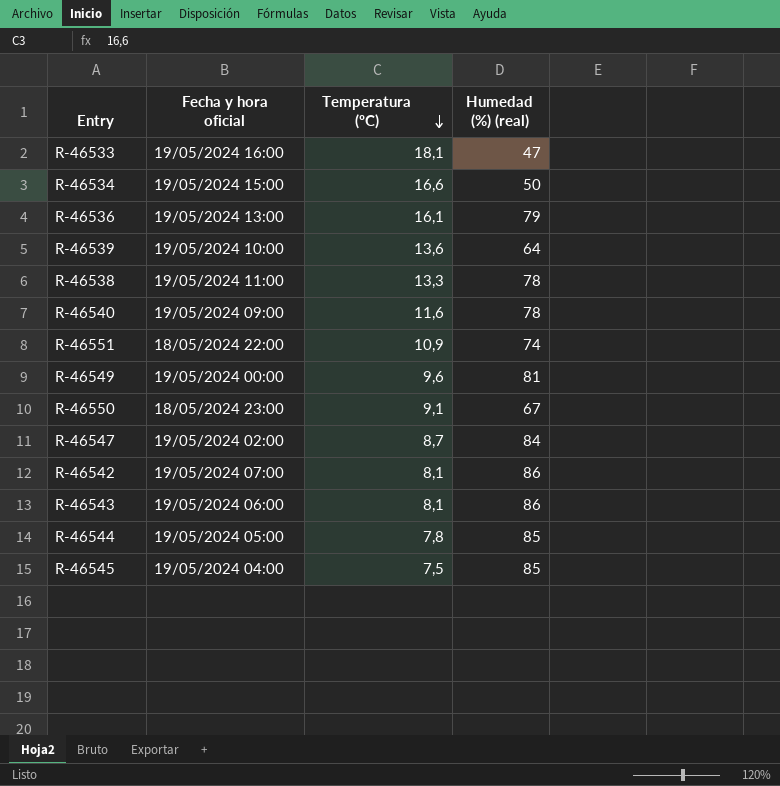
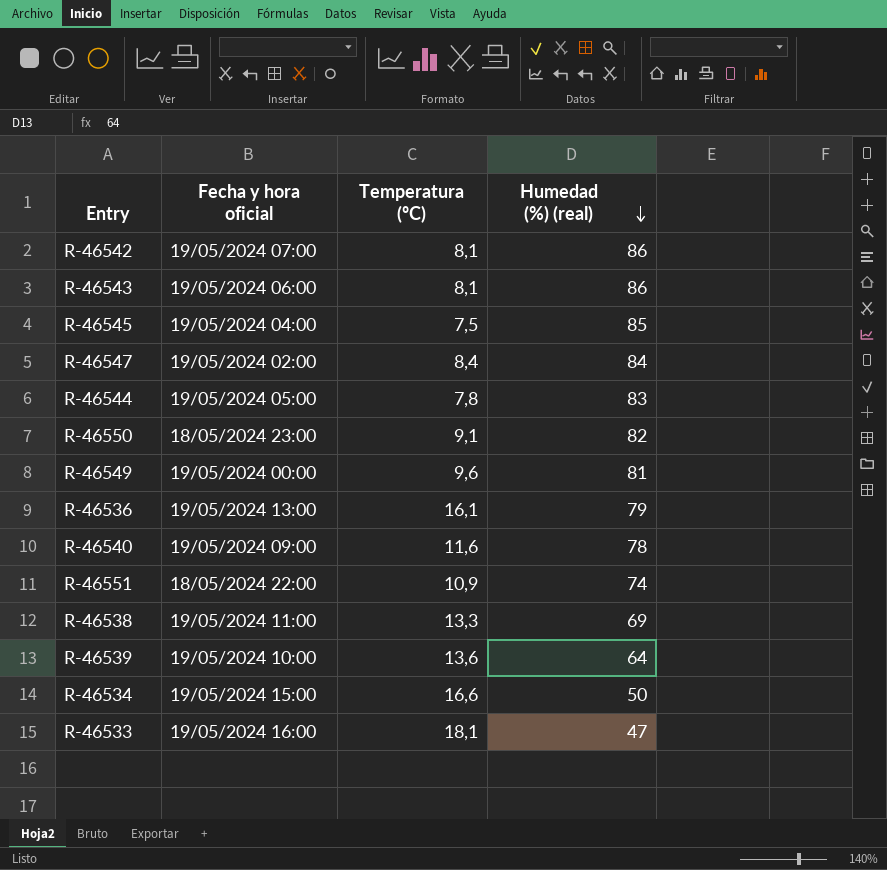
row order: Temperatura (ºC) descending -> Humedad (%) (real) descending
R-46547 | Temperatura (ºC): 8,7 -> 8,4
R-46544 | Humedad (%) (real): 85 -> 83
R-46550 | Humedad (%) (real): 67 -> 82
R-46538 | Humedad (%) (real): 78 -> 69

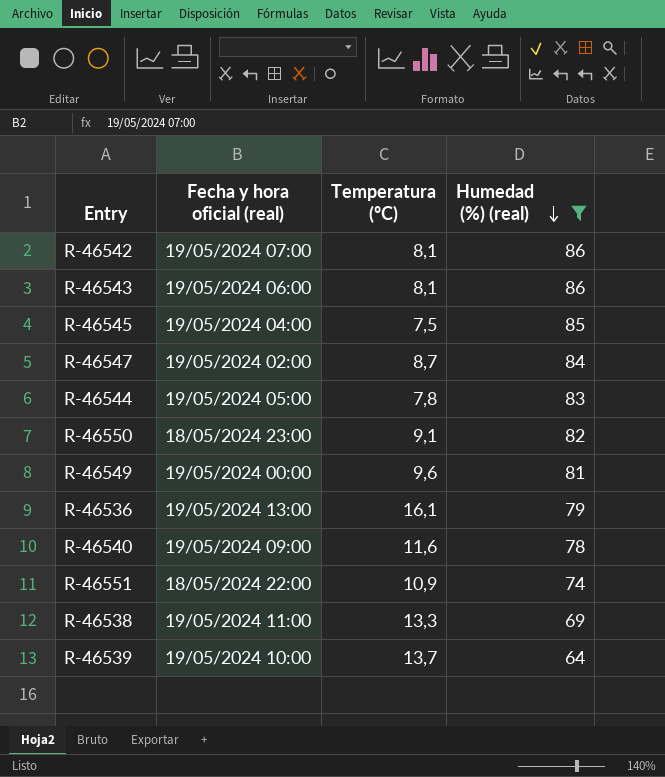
filter: none -> Humedad (%) (real) >= 64
column name: Fecha y hora oficial -> Fecha y hora oficial (real)
R-46547 | Temperatura (ºC): 8,4 -> 8,7
R-46539 | Temperatura (ºC): 13,6 -> 13,7

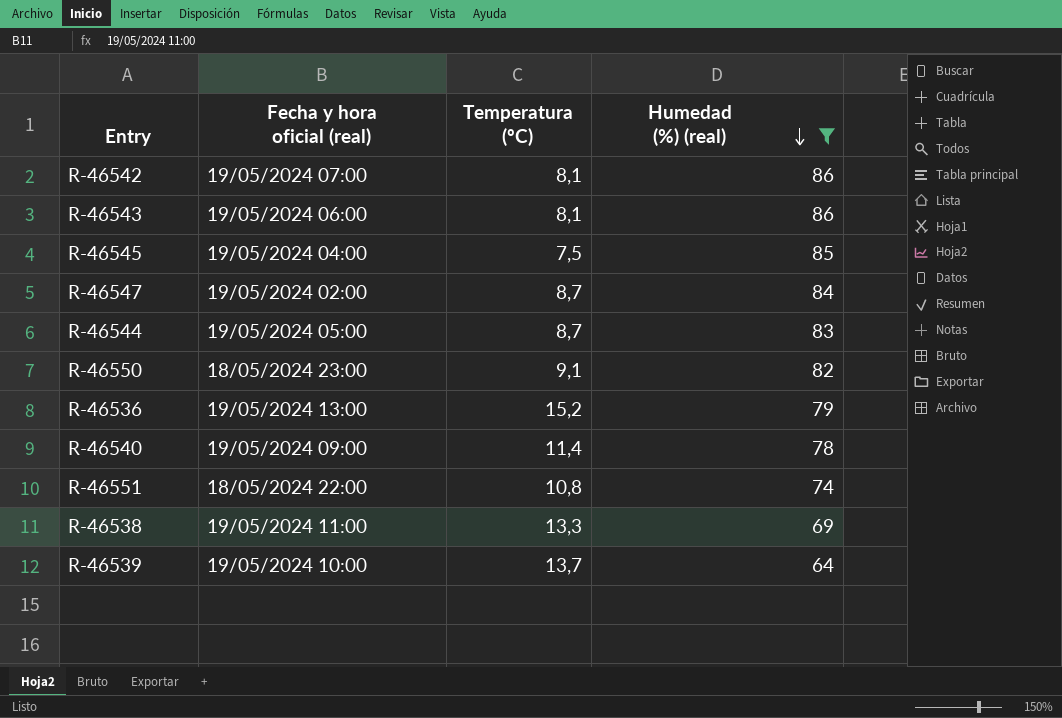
row R-46549: 19/05/2024 00:00 | 9,6 | 81 -> none
R-46544 | Temperatura (ºC): 7,8 -> 8,7
R-46536 | Temperatura (ºC): 16,1 -> 15,2
R-46540 | Temperatura (ºC): 11,6 -> 11,4
R-46551 | Temperatura (ºC): 10,9 -> 10,8

